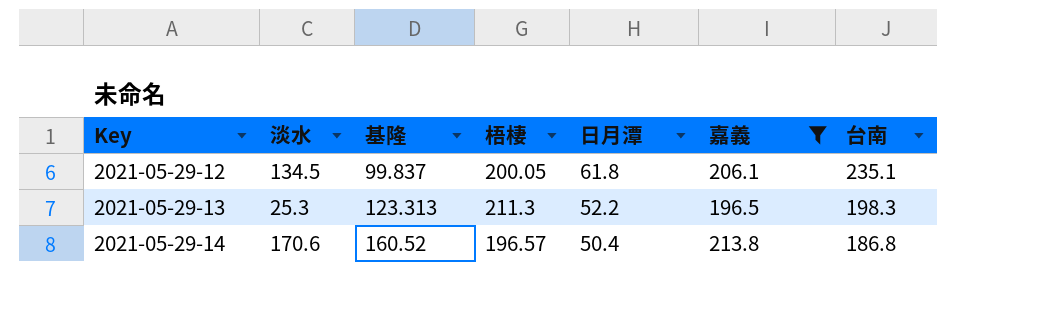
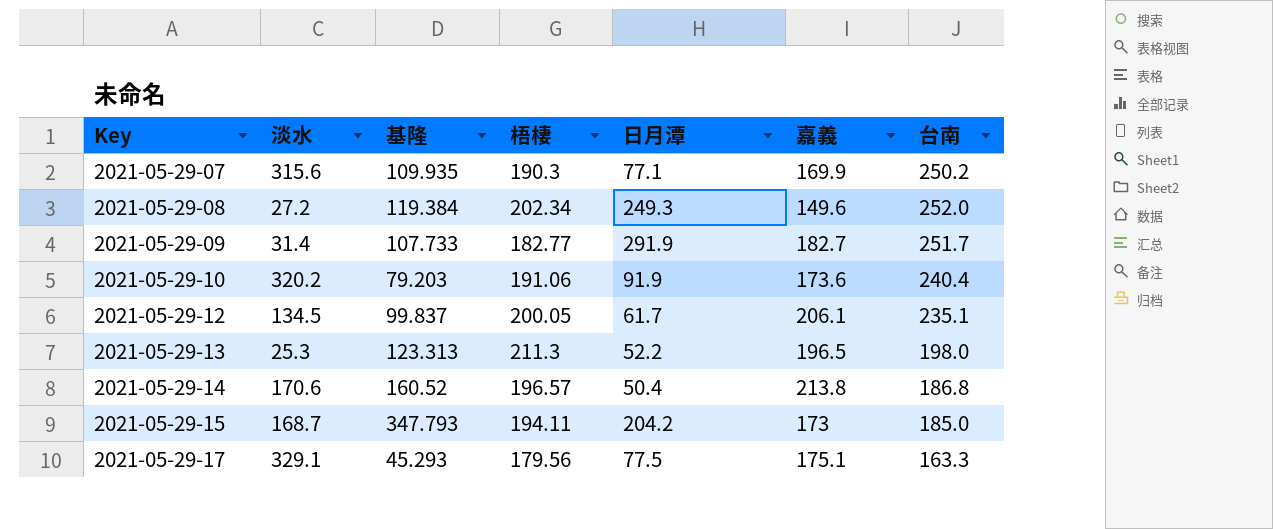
filter: 嘉義 >= 196.5 -> none
2021-05-29-12 | 日月潭: 61.8 -> 61.7
2021-05-29-13 | 台南: 198.3 -> 198.0

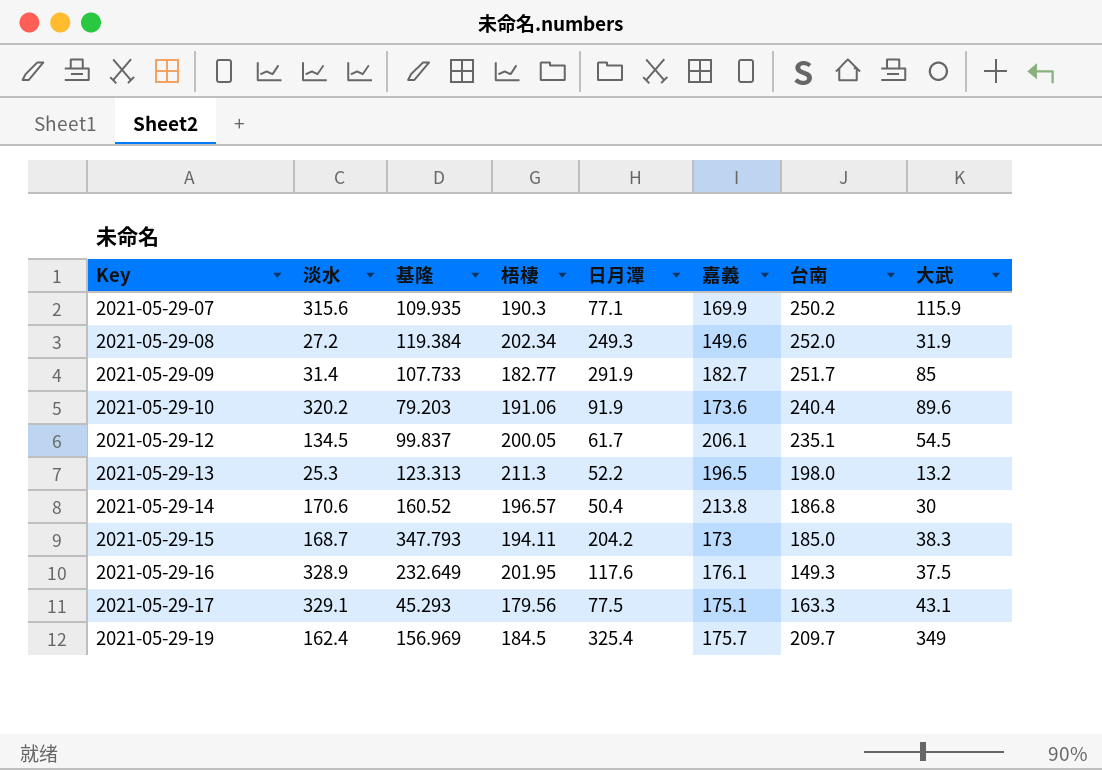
column 大武 | position: none -> 8
row 2021-05-29-16: none -> 328.9 | 232.649 | 201.95 | 117.6 | 176.1 | 149.3 | 37.5
row 2021-05-29-19: none -> 162.4 | 156.969 | 184.5 | 325.4 | 175.7 | 209.7 | 349

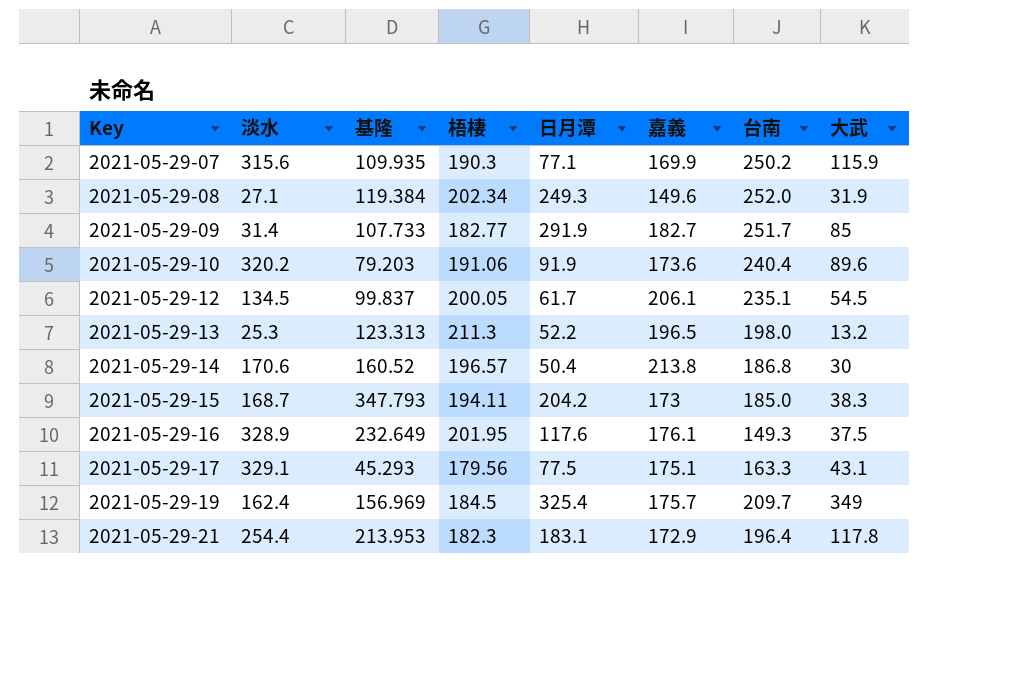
2021-05-29-08 | 淡水: 27.2 -> 27.1
row 2021-05-29-21: none -> 254.4 | 213.953 | 182.3 | 183.1 | 172.9 | 196.4 | 117.8

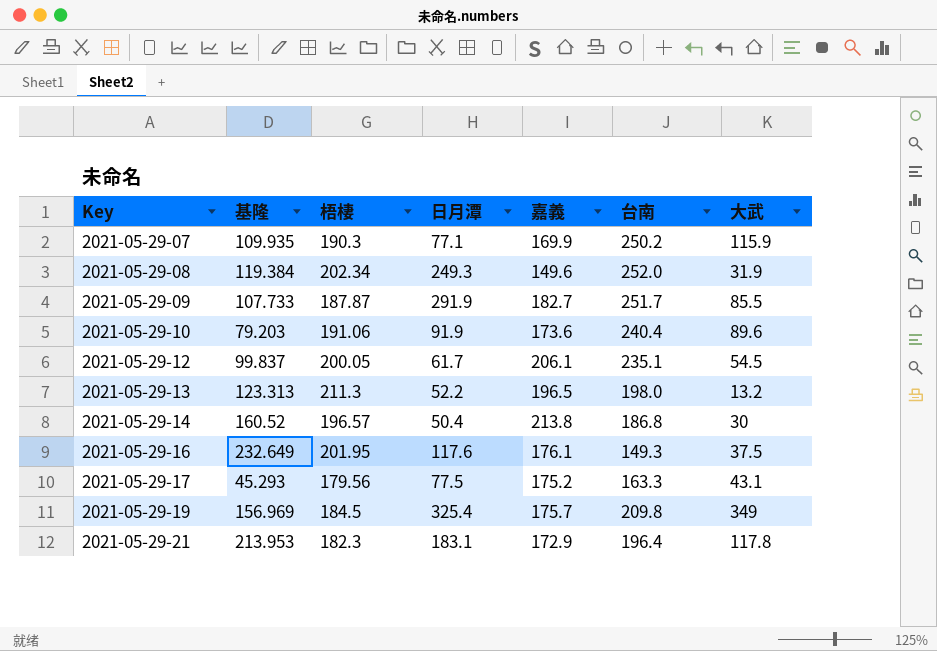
column 淡水 | position: 2 -> none
row 2021-05-29-15: 168.7 | 347.793 | 194.11 | 204.2 | 173 | 185.0 | 38.3 -> none
2021-05-29-09 | 梧棲: 182.77 -> 187.87
2021-05-29-09 | 大武: 85 -> 85.5
2021-05-29-17 | 嘉義: 175.1 -> 175.2
2021-05-29-19 | 台南: 209.7 -> 209.8

